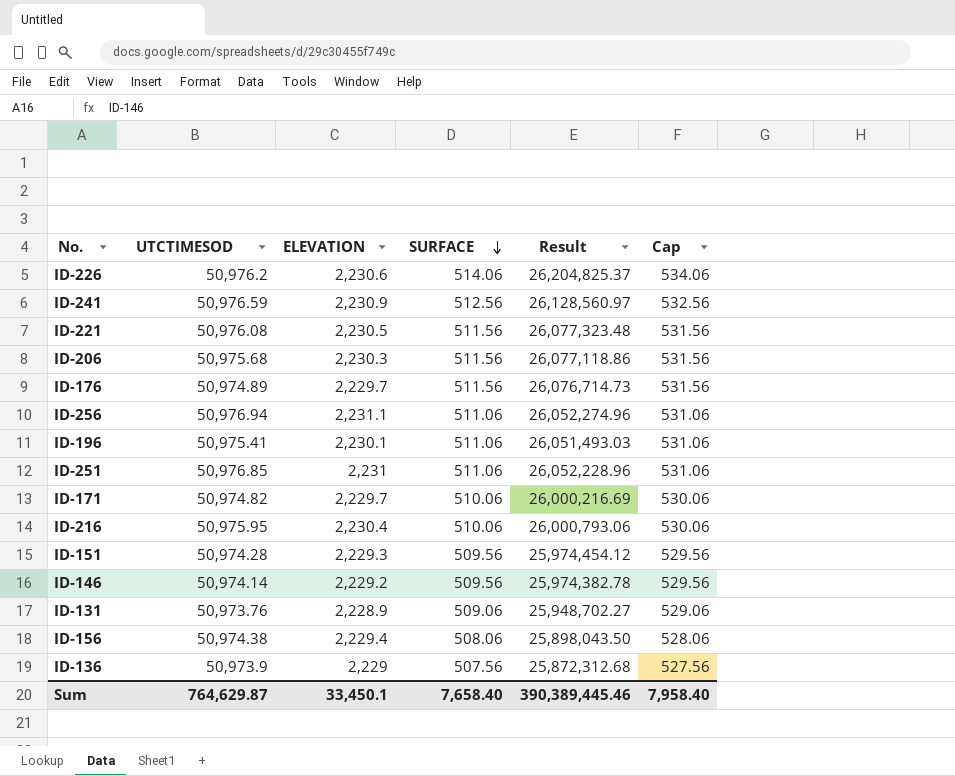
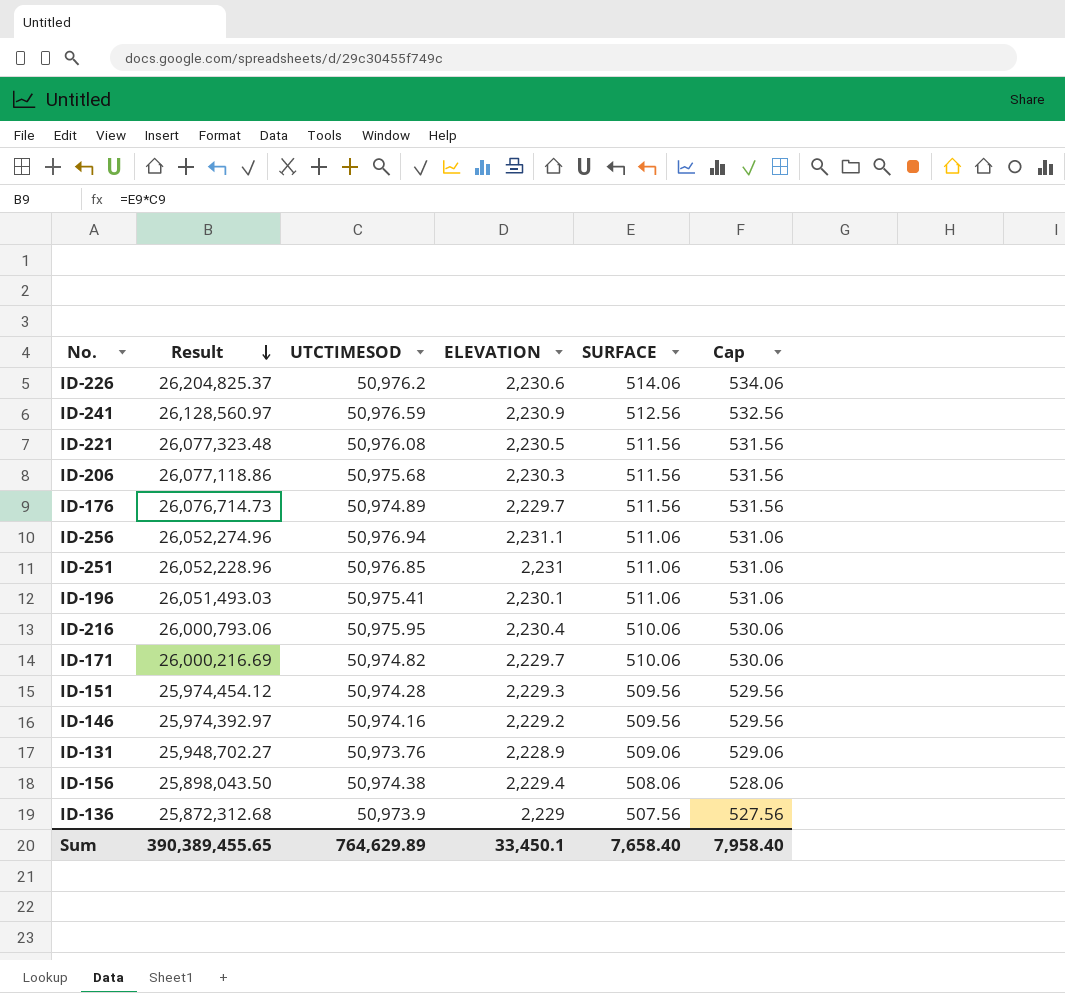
row order: SURFACE descending -> Result descending
column Result | position: 5 -> 2
ID-146 | Result: 25,974,382.78 -> 25,974,392.97
ID-146 | UTCTIMESOD: 50,974.14 -> 50,974.16
Sum | Result: 390,389,445.46 -> 390,389,455.65
Sum | UTCTIMESOD: 764,629.87 -> 764,629.89

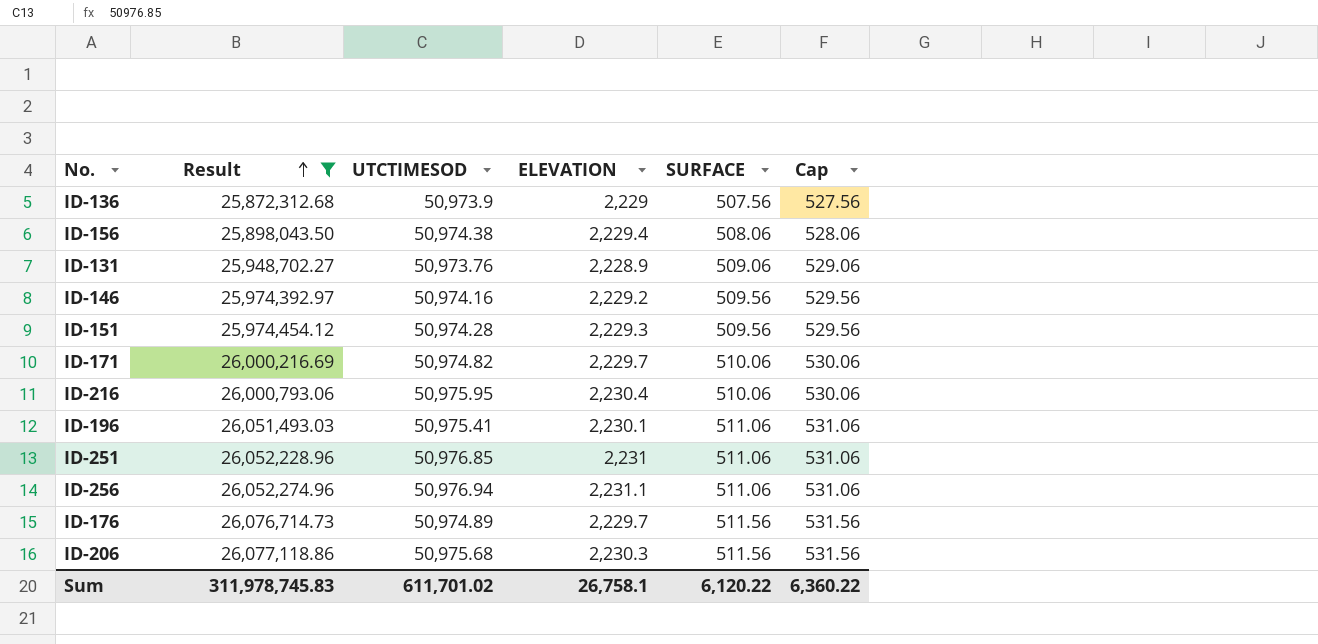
filter: none -> Result <= 26,077,118.86
row order: Result descending -> Result ascending
Sum | Result: 390,389,455.65 -> 311,978,745.83
Sum | UTCTIMESOD: 764,629.89 -> 611,701.02
Sum | ELEVATION: 33,450.1 -> 26,758.1
Sum | SURFACE: 7,658.40 -> 6,120.22
Sum | Cap: 7,958.40 -> 6,360.22

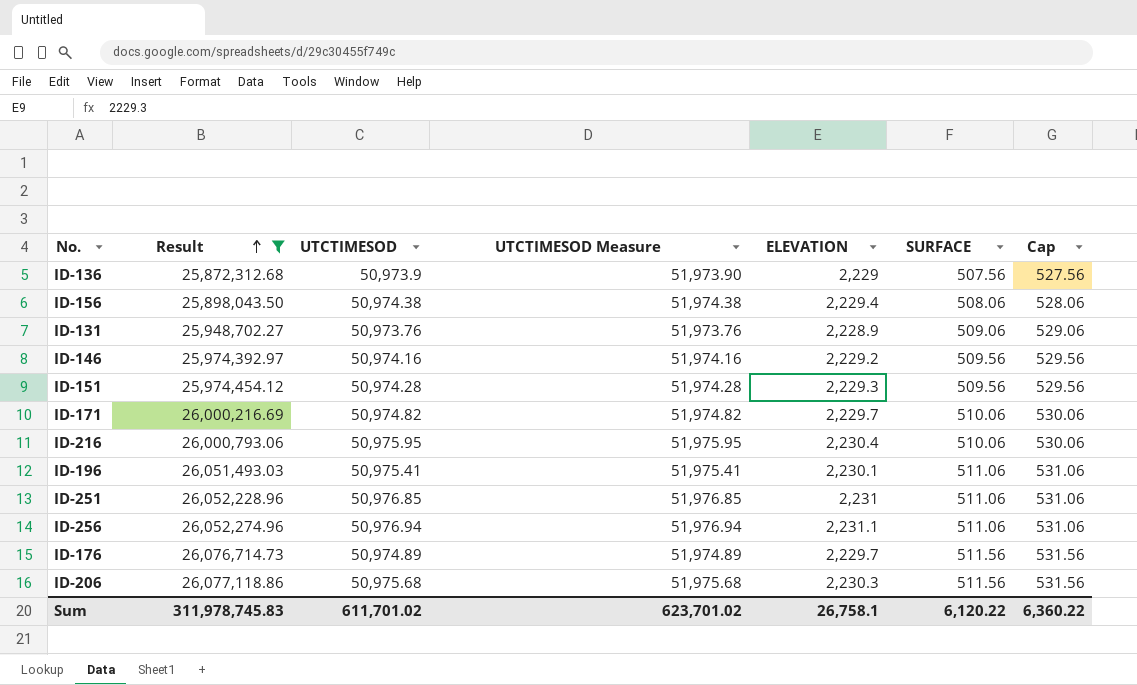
column UTCTIMESOD Measure | formula: none -> [UTCTIMESOD] + 1000

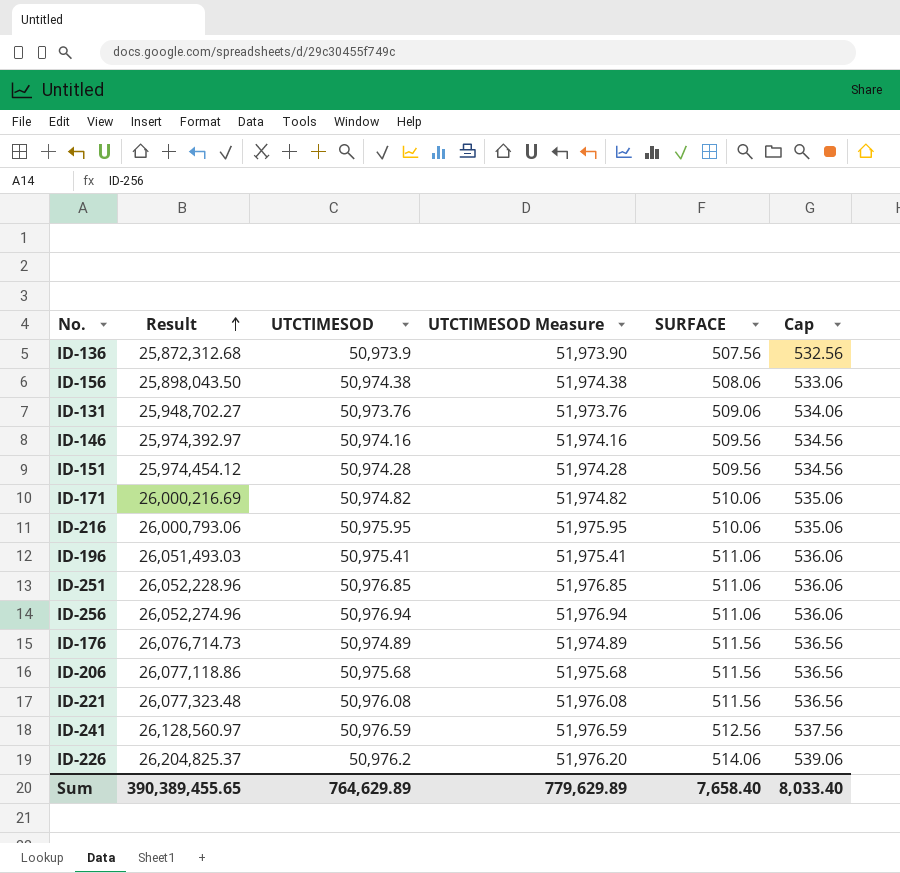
filter: Result <= 26,077,118.86 -> none
column ELEVATION | position: 5 -> none
column Cap | formula: [SURFACE] + 20 -> [SURFACE] + 25
Sum | Result: 311,978,745.83 -> 390,389,455.65
Sum | UTCTIMESOD: 611,701.02 -> 764,629.89
Sum | UTCTIMESOD Measure: 623,701.02 -> 779,629.89
Sum | SURFACE: 6,120.22 -> 7,658.40
Sum | Cap: 6,360.22 -> 8,033.40

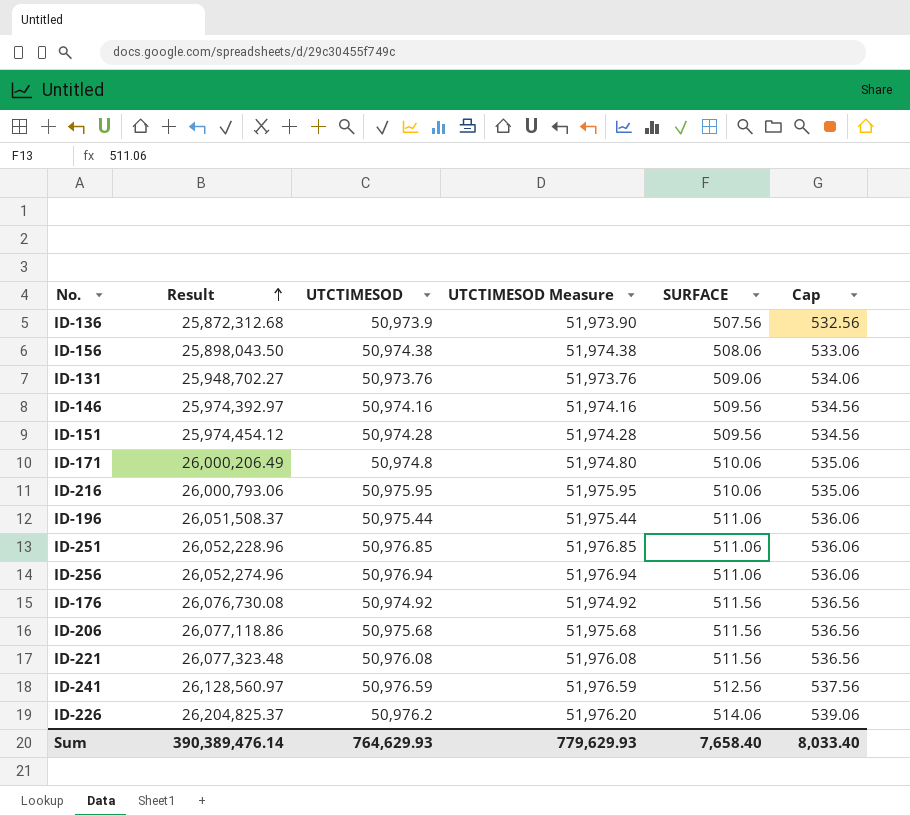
ID-171 | Result: 26,000,216.69 -> 26,000,206.49
ID-171 | UTCTIMESOD: 50,974.82 -> 50,974.8
ID-171 | UTCTIMESOD Measure: 51,974.82 -> 51,974.80
ID-196 | Result: 26,051,493.03 -> 26,051,508.37
ID-196 | UTCTIMESOD: 50,975.41 -> 50,975.44
ID-196 | UTCTIMESOD Measure: 51,975.41 -> 51,975.44
ID-176 | Result: 26,076,714.73 -> 26,076,730.08
ID-176 | UTCTIMESOD: 50,974.89 -> 50,974.92
ID-176 | UTCTIMESOD Measure: 51,974.89 -> 51,974.92
Sum | Result: 390,389,455.65 -> 390,389,476.14
Sum | UTCTIMESOD: 764,629.89 -> 764,629.93
Sum | UTCTIMESOD Measure: 779,629.89 -> 779,629.93

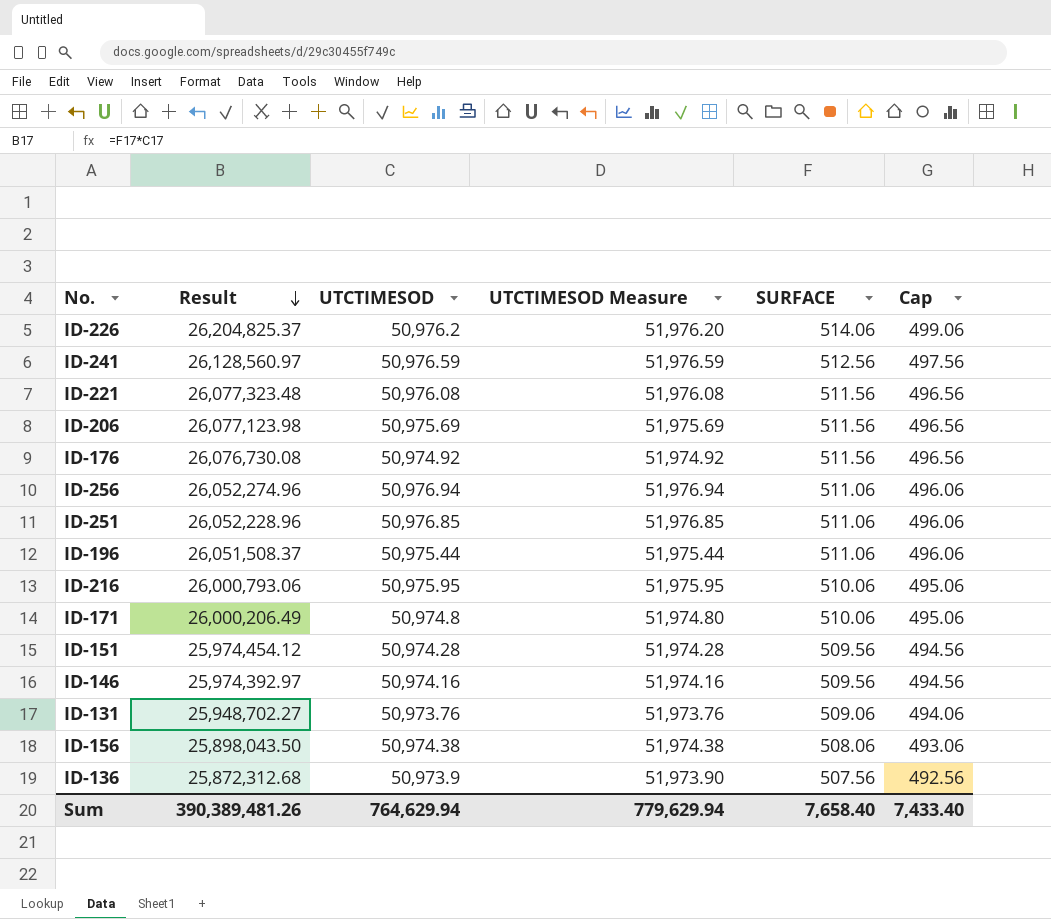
row order: Result ascending -> Result descending
column Cap | formula: [SURFACE] + 25 -> [SURFACE] - 15
ID-206 | Result: 26,077,118.86 -> 26,077,123.98
ID-206 | UTCTIMESOD: 50,975.68 -> 50,975.69
ID-206 | UTCTIMESOD Measure: 51,975.68 -> 51,975.69
Sum | Result: 390,389,476.14 -> 390,389,481.26
Sum | UTCTIMESOD: 764,629.93 -> 764,629.94
Sum | UTCTIMESOD Measure: 779,629.93 -> 779,629.94
Sum | Cap: 8,033.40 -> 7,433.40

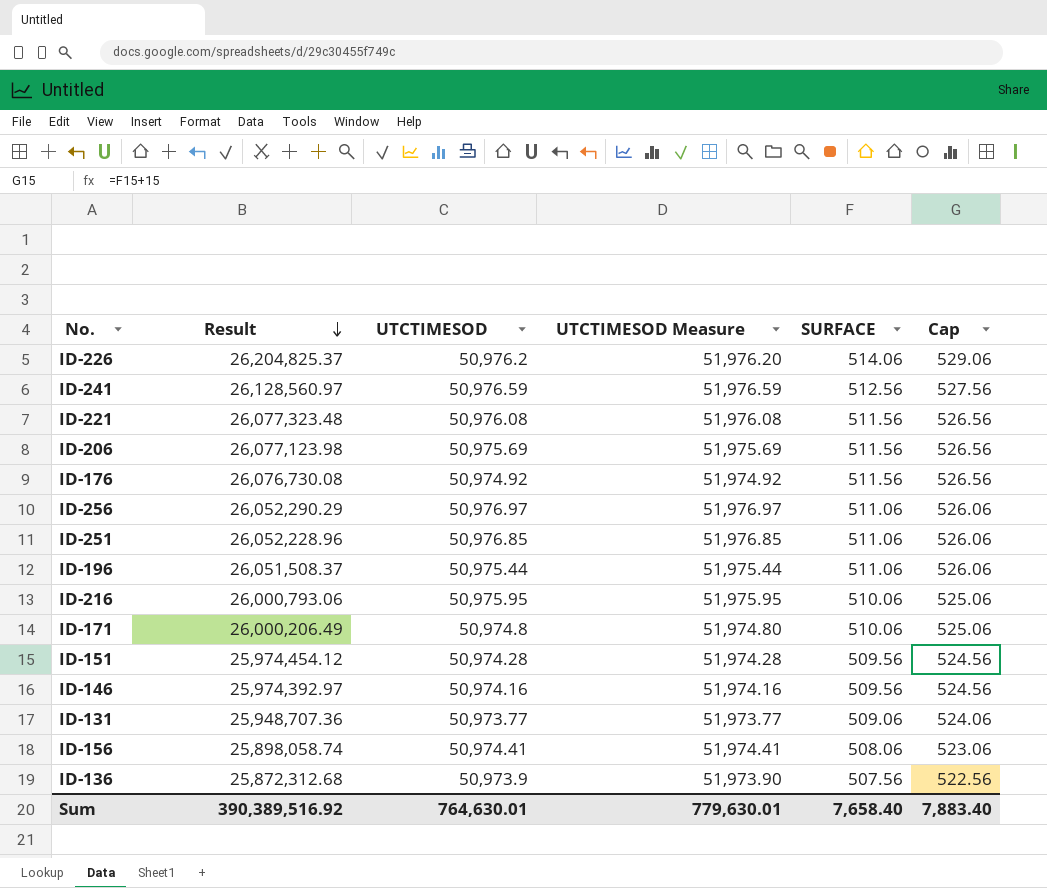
column Cap | formula: [SURFACE] - 15 -> [SURFACE] + 15
ID-256 | Result: 26,052,274.96 -> 26,052,290.29
ID-256 | UTCTIMESOD: 50,976.94 -> 50,976.97
ID-256 | UTCTIMESOD Measure: 51,976.94 -> 51,976.97
ID-131 | Result: 25,948,702.27 -> 25,948,707.36
ID-131 | UTCTIMESOD: 50,973.76 -> 50,973.77
ID-131 | UTCTIMESOD Measure: 51,973.76 -> 51,973.77
ID-156 | Result: 25,898,043.50 -> 25,898,058.74
ID-156 | UTCTIMESOD: 50,974.38 -> 50,974.41
ID-156 | UTCTIMESOD Measure: 51,974.38 -> 51,974.41
Sum | Result: 390,389,481.26 -> 390,389,516.92
Sum | UTCTIMESOD: 764,629.94 -> 764,630.01
Sum | UTCTIMESOD Measure: 779,629.94 -> 779,630.01
Sum | Cap: 7,433.40 -> 7,883.40

